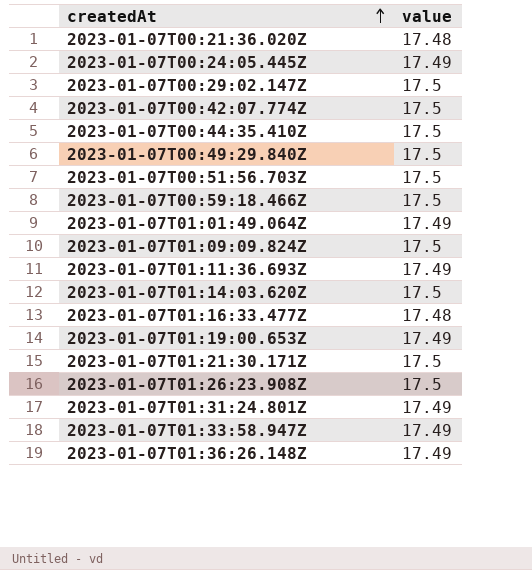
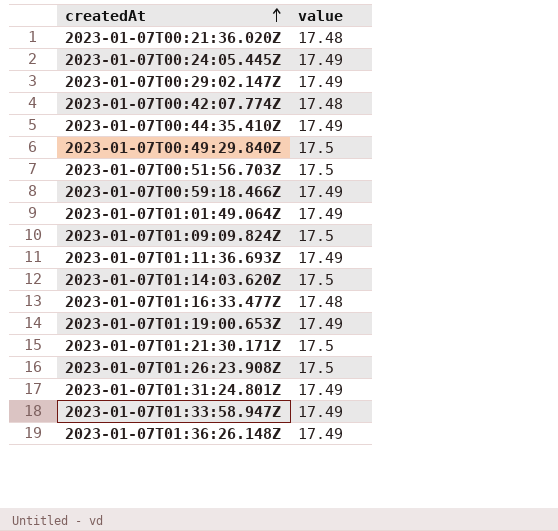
2023-01-07T00:29:02.147Z | value: 17.5 -> 17.49
2023-01-07T00:42:07.774Z | value: 17.5 -> 17.48
2023-01-07T00:44:35.410Z | value: 17.5 -> 17.49
2023-01-07T00:59:18.466Z | value: 17.5 -> 17.49

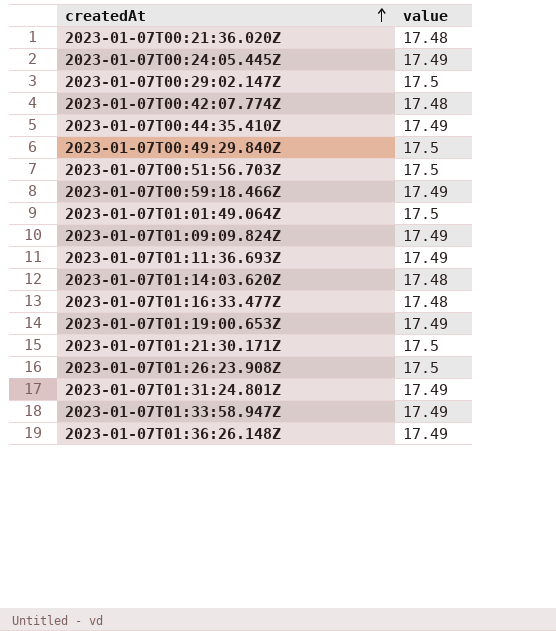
2023-01-07T00:29:02.147Z | value: 17.49 -> 17.5
2023-01-07T01:01:49.064Z | value: 17.49 -> 17.5
2023-01-07T01:09:09.824Z | value: 17.5 -> 17.49
2023-01-07T01:14:03.620Z | value: 17.5 -> 17.48

